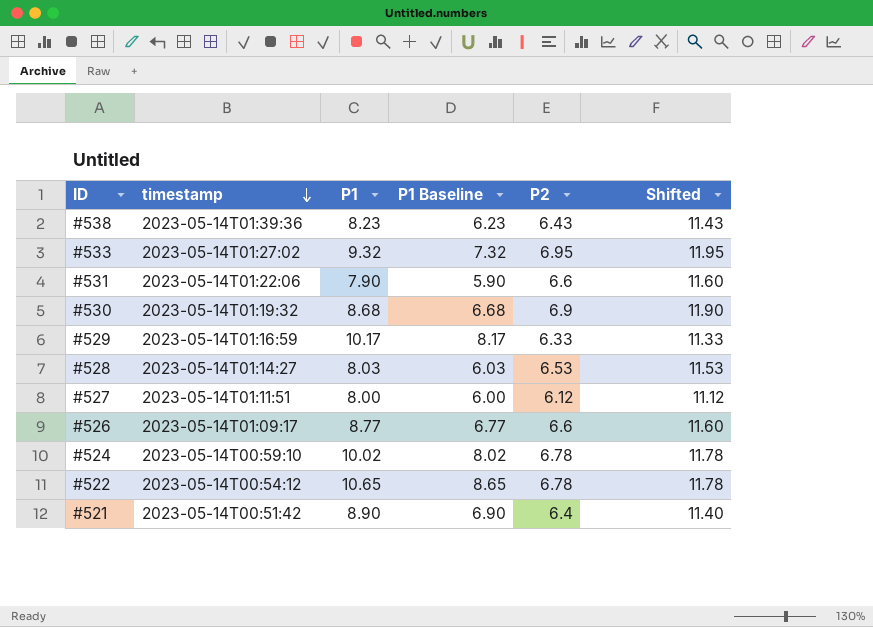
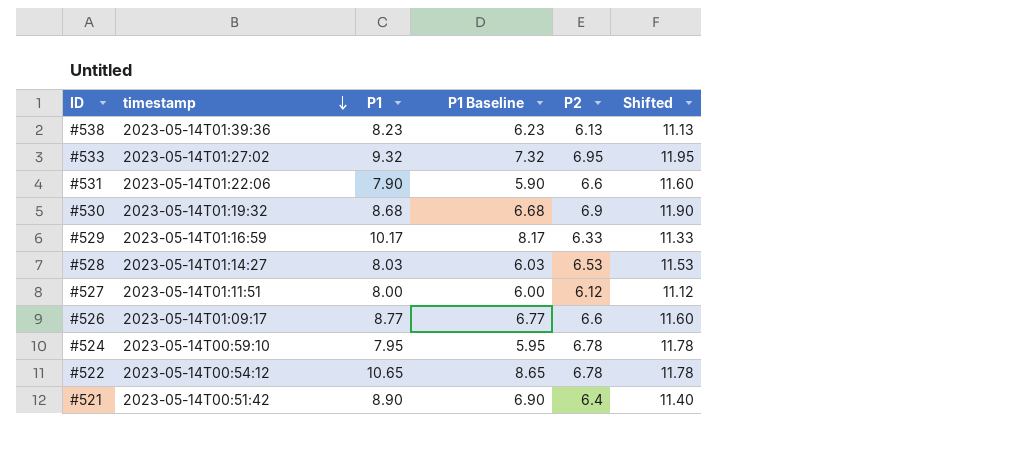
#538 | P2: 6.43 -> 6.13
#538 | Shifted: 11.43 -> 11.13
#524 | P1: 10.02 -> 7.95
#524 | P1 Baseline: 8.02 -> 5.95

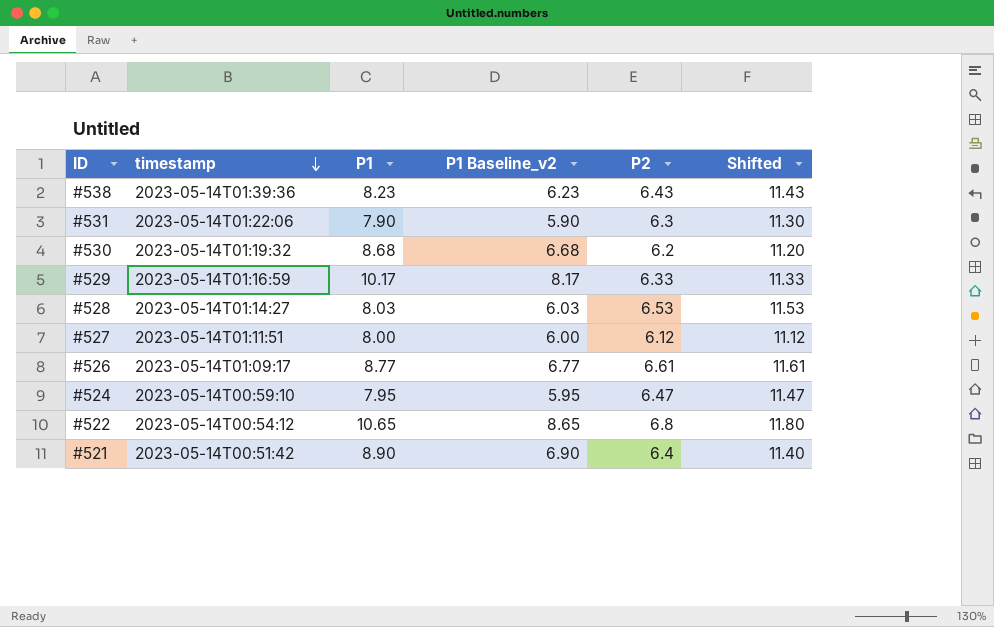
column name: P1 Baseline -> P1 Baseline_v2
row #533: 2023-05-14T01:27:02 | 9.32 | 7.32 | 6.95 | 11.95 -> none
#538 | P2: 6.13 -> 6.43
#538 | Shifted: 11.13 -> 11.43
#531 | P2: 6.6 -> 6.3
#531 | Shifted: 11.60 -> 11.30
#530 | P2: 6.9 -> 6.2
#530 | Shifted: 11.90 -> 11.20
#526 | P2: 6.6 -> 6.61
#526 | Shifted: 11.60 -> 11.61
#524 | P2: 6.78 -> 6.47
#524 | Shifted: 11.78 -> 11.47
#522 | P2: 6.78 -> 6.8
#522 | Shifted: 11.78 -> 11.80

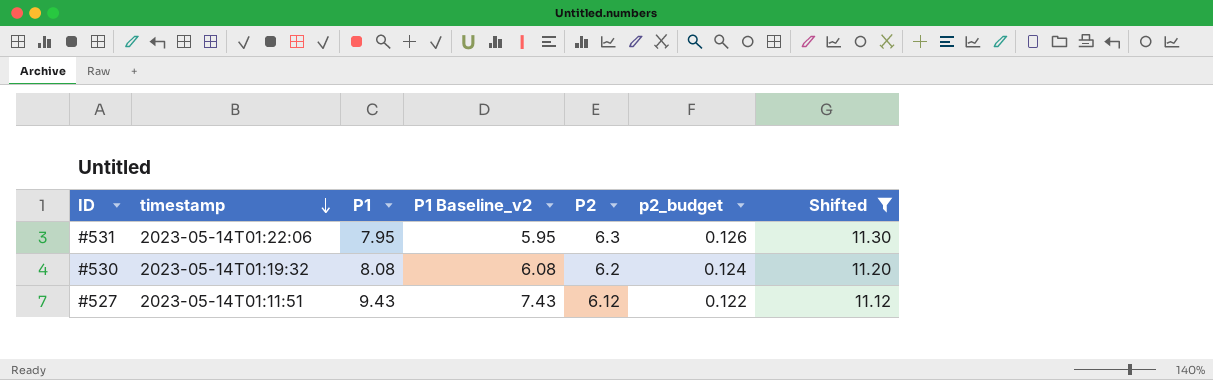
filter: none -> Shifted <= 11.30
column p2_budget | formula: none -> [P2] * 0.02
#531 | P1: 7.90 -> 7.95
#531 | P1 Baseline_v2: 5.90 -> 5.95
#530 | P1: 8.68 -> 8.08
#530 | P1 Baseline_v2: 6.68 -> 6.08
#527 | P1: 8.00 -> 9.43
#527 | P1 Baseline_v2: 6.00 -> 7.43

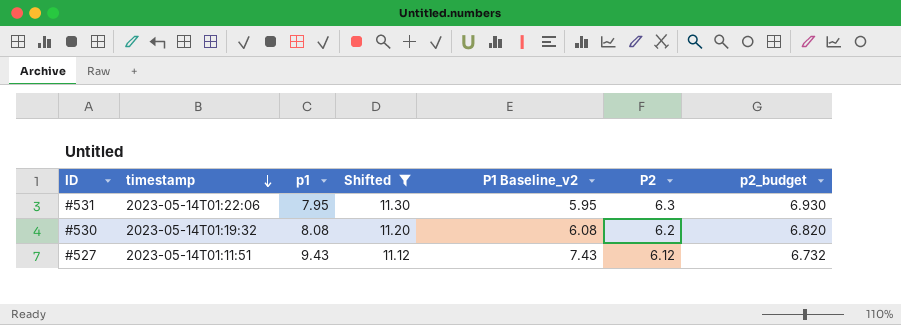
column name: P1 -> p1
column Shifted | position: 7 -> 4
column p2_budget | formula: [P2] * 0.02 -> [P2] * 1.1

